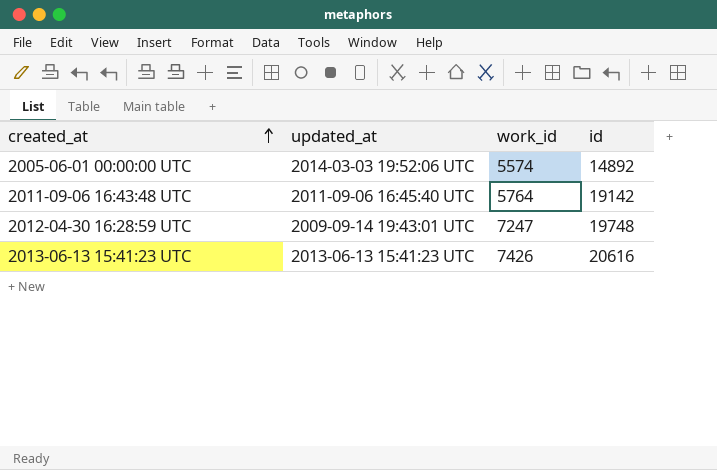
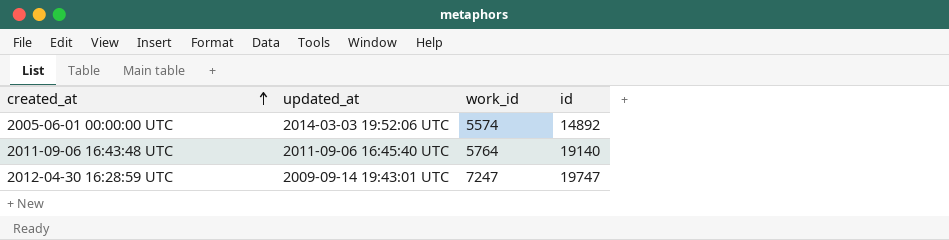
row 2013-06-13 15:41:23 UTC: 2013-06-13 15:41:23 UTC | 7426 | 20616 -> none
2011-09-06 16:43:48 UTC | id: 19142 -> 19140
2012-04-30 16:28:59 UTC | id: 19748 -> 19747

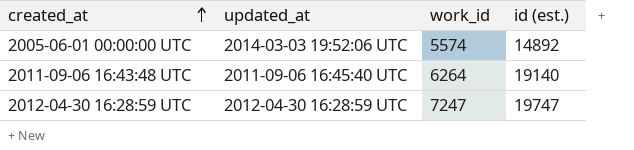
column name: id -> id (est.)
2011-09-06 16:43:48 UTC | work_id: 5764 -> 6264
2012-04-30 16:28:59 UTC | updated_at: 2009-09-14 19:43:01 UTC -> 2012-04-30 16:28:59 UTC

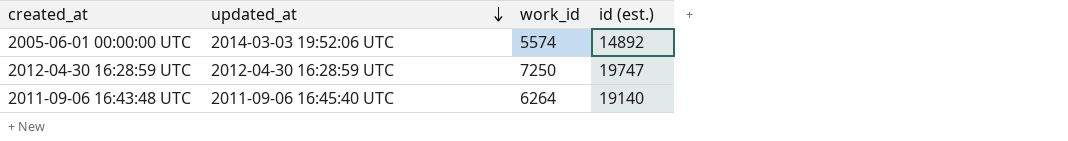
row order: created_at ascending -> updated_at descending
2012-04-30 16:28:59 UTC | work_id: 7247 -> 7250

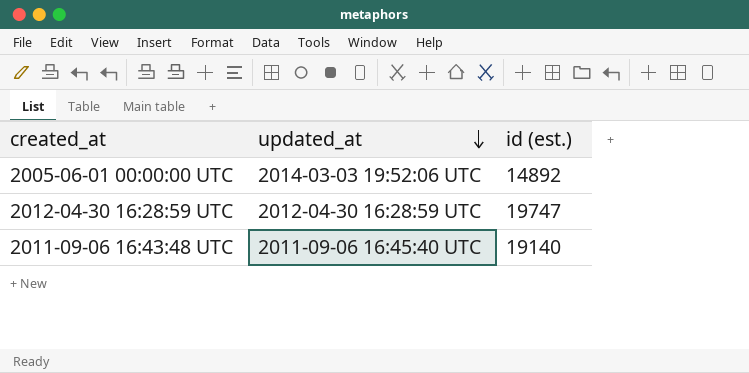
column work_id | position: 3 -> none

